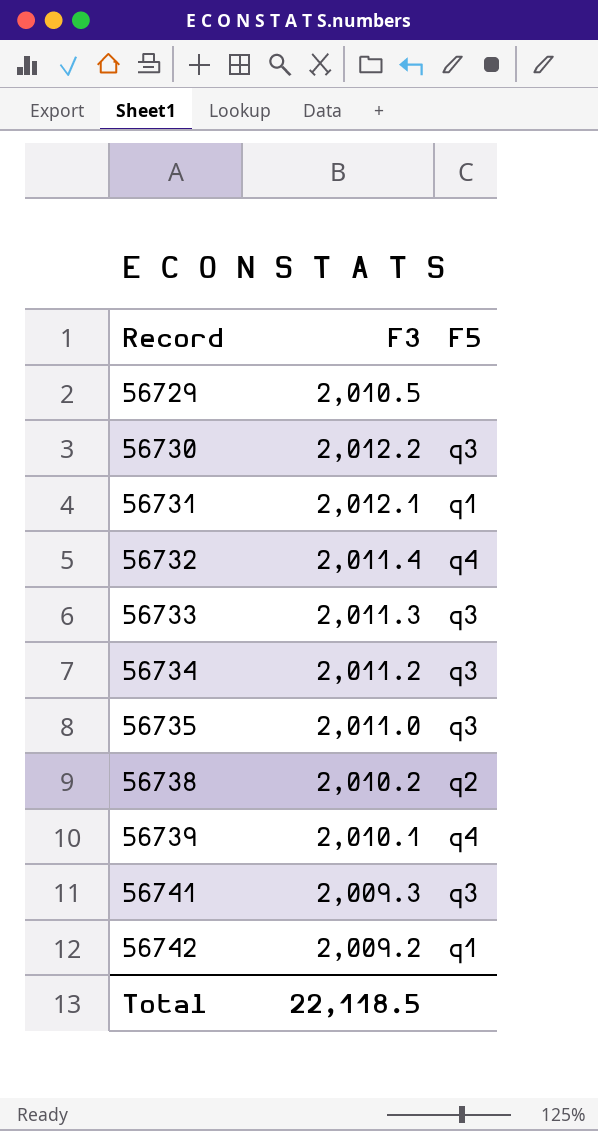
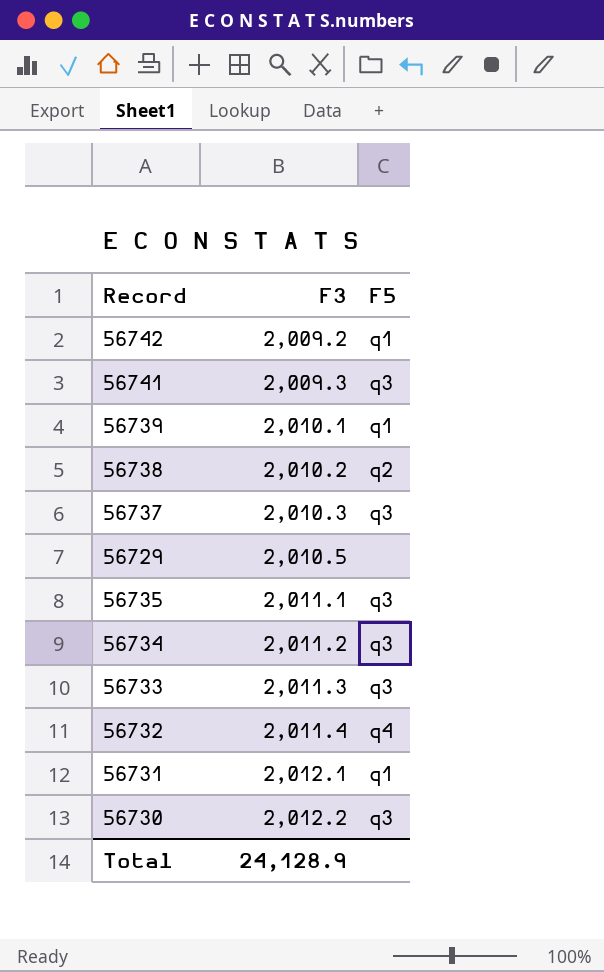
row order: Record ascending -> F3 ascending
56739 | F5: q4 -> q1
row 56737: none -> 2,010.3 | q3
56735 | F3: 2,011.0 -> 2,011.1
Total | F3: 22,118.5 -> 24,128.9

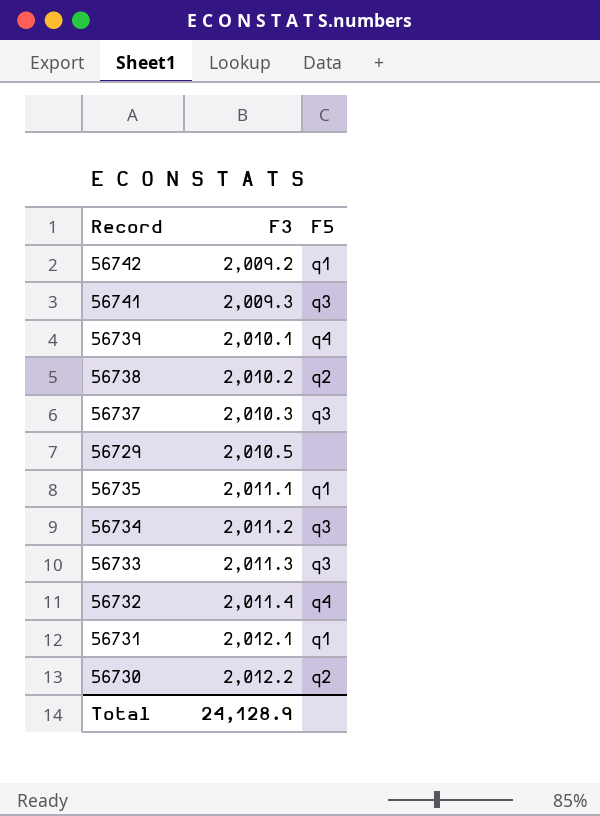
56739 | F5: q1 -> q4
56735 | F5: q3 -> q1
56730 | F5: q3 -> q2

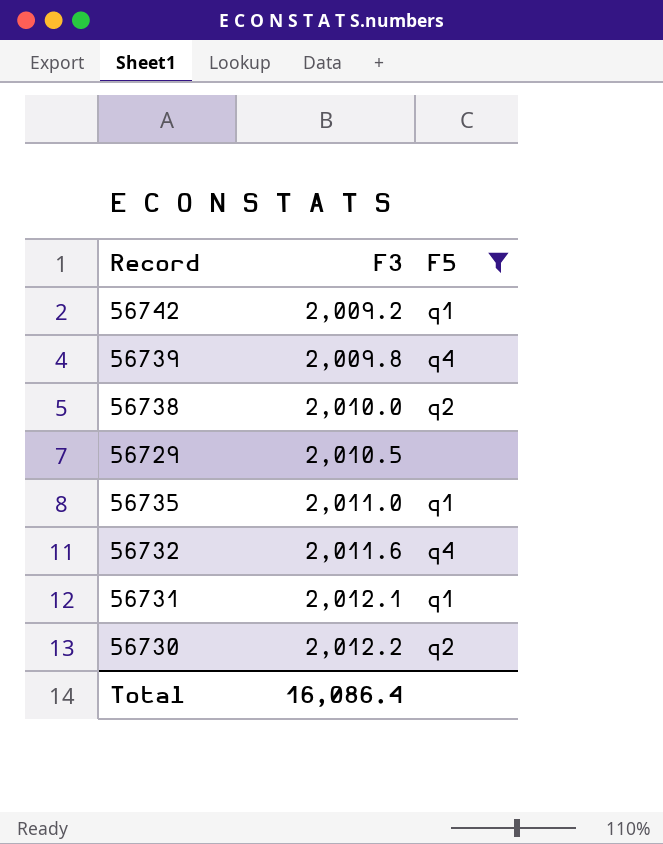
filter: none -> F5 != q3
56739 | F3: 2,010.1 -> 2,009.8
56738 | F3: 2,010.2 -> 2,010.0
56735 | F3: 2,011.1 -> 2,011.0
56732 | F3: 2,011.4 -> 2,011.6
Total | F3: 24,128.9 -> 16,086.4

